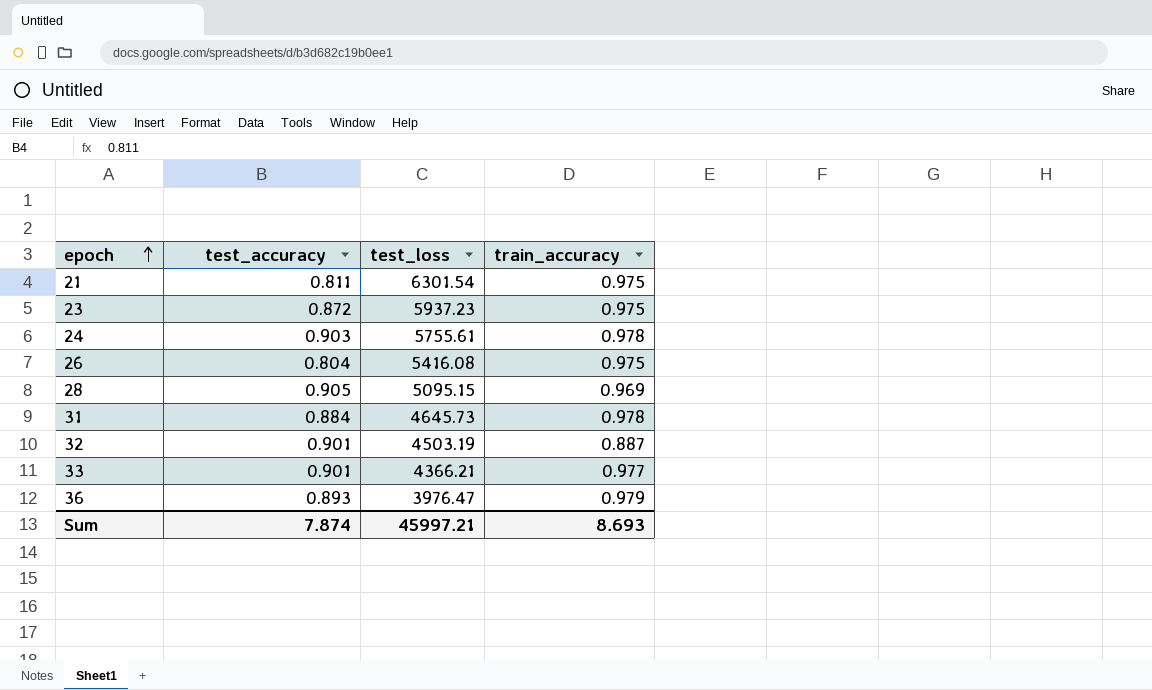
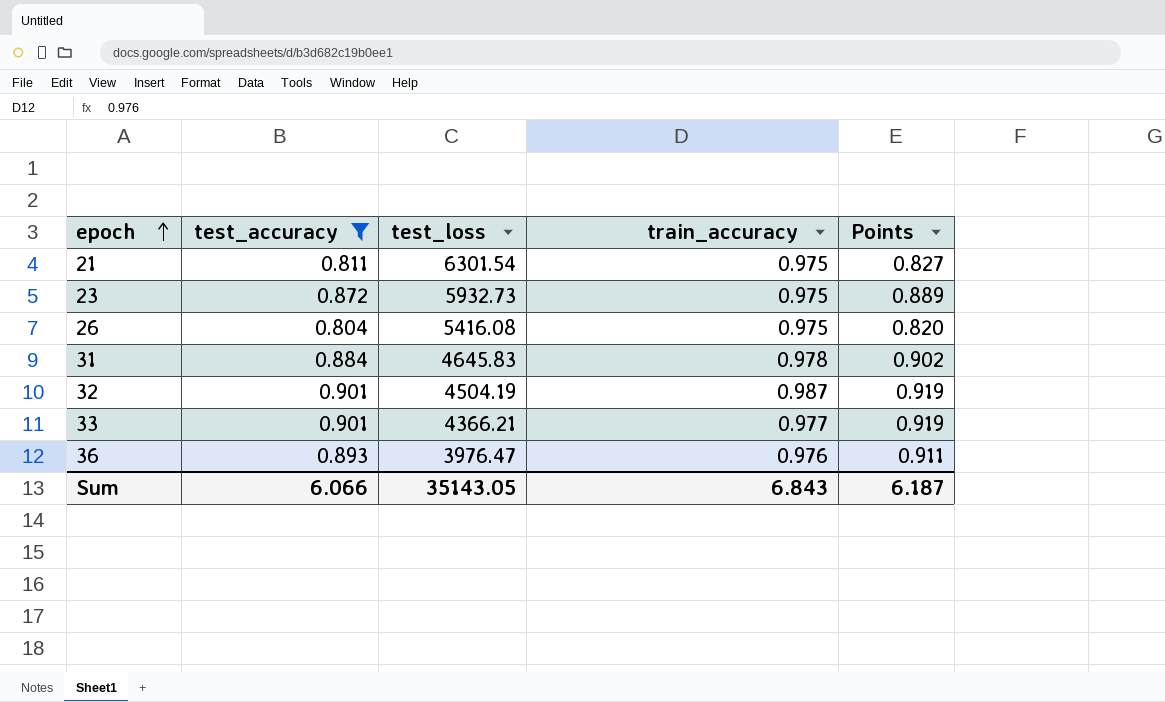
filter: none -> test_accuracy <= 0.901
column Points | formula: none -> [test_accuracy] * 1.02
23 | test_loss: 5937.23 -> 5932.73
31 | test_loss: 4645.73 -> 4645.83
32 | test_loss: 4503.19 -> 4504.19
32 | train_accuracy: 0.887 -> 0.987
36 | train_accuracy: 0.979 -> 0.976
Sum | test_accuracy: 7.874 -> 6.066
Sum | test_loss: 45997.21 -> 35143.05
Sum | train_accuracy: 8.693 -> 6.843

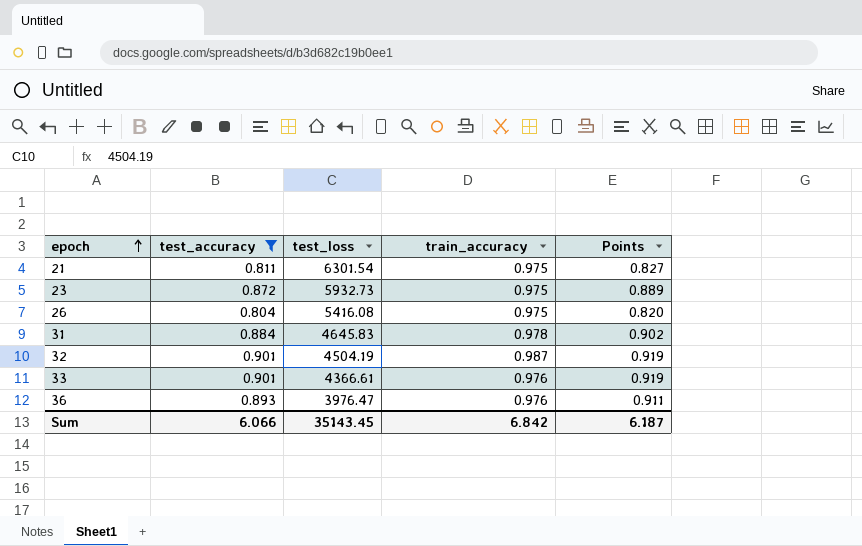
33 | test_loss: 4366.21 -> 4366.61
33 | train_accuracy: 0.977 -> 0.976
Sum | test_loss: 35143.05 -> 35143.45
Sum | train_accuracy: 6.843 -> 6.842

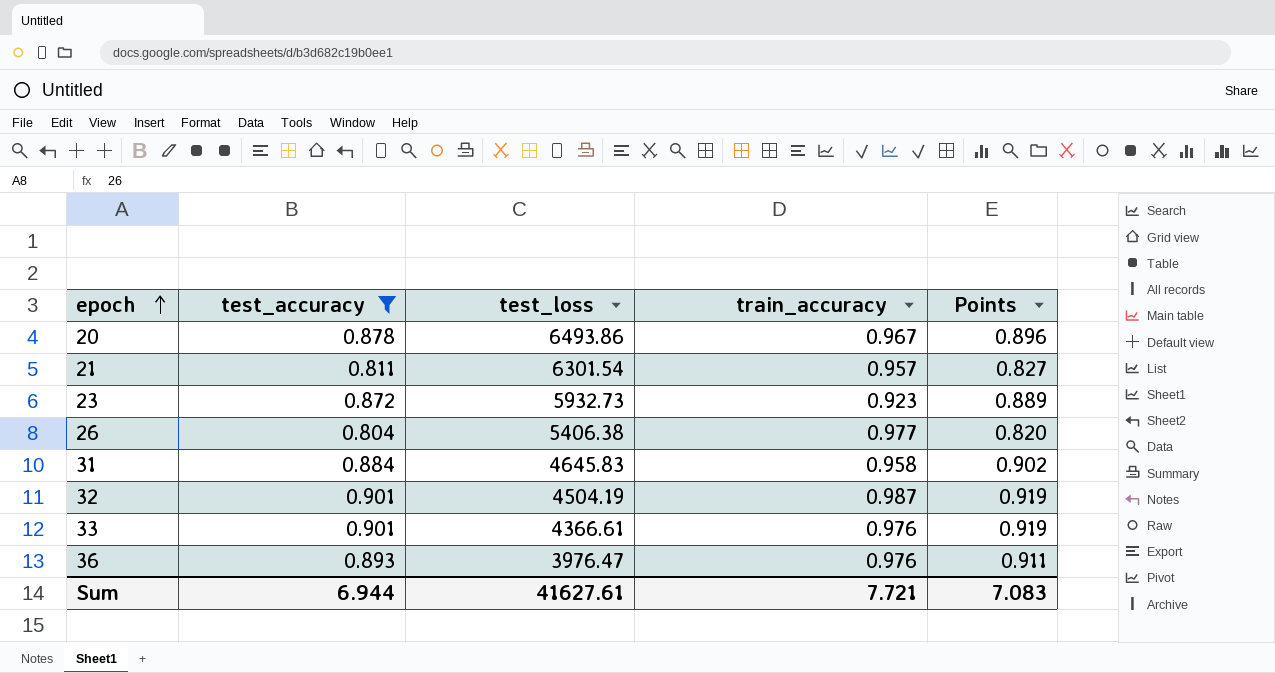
row 20: none -> 0.878 | 6493.86 | 0.967 | 0.896
21 | train_accuracy: 0.975 -> 0.957
23 | train_accuracy: 0.975 -> 0.923
26 | test_loss: 5416.08 -> 5406.38
26 | train_accuracy: 0.975 -> 0.977
31 | train_accuracy: 0.978 -> 0.958
Sum | test_accuracy: 6.066 -> 6.944
Sum | test_loss: 35143.45 -> 41627.61
Sum | train_accuracy: 6.842 -> 7.721
Sum | Points: 6.187 -> 7.083

